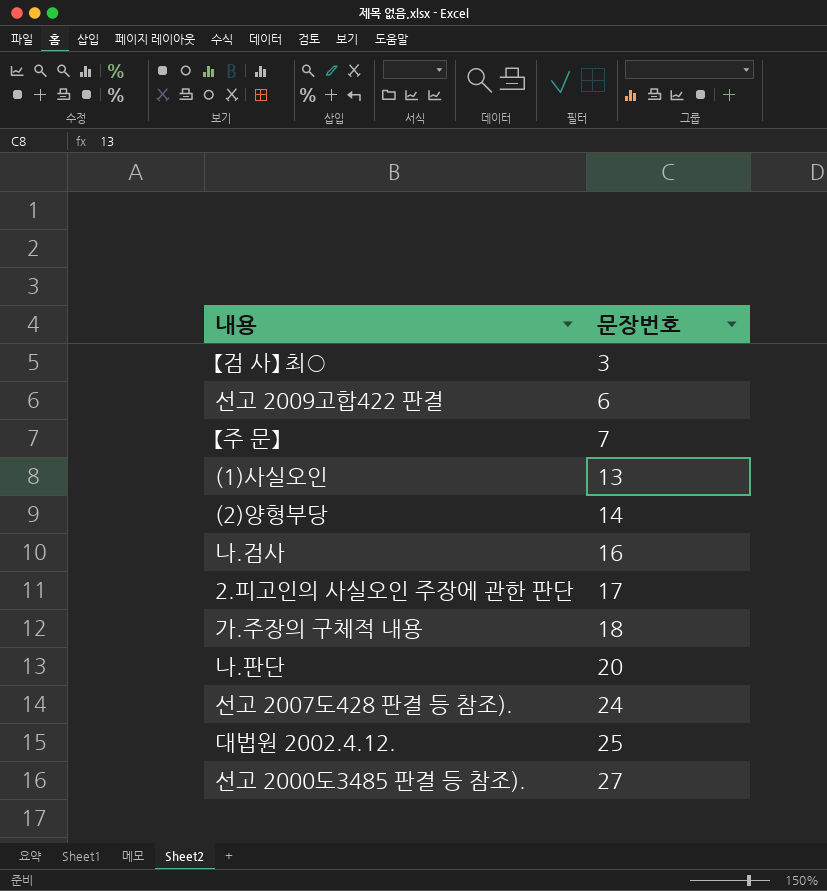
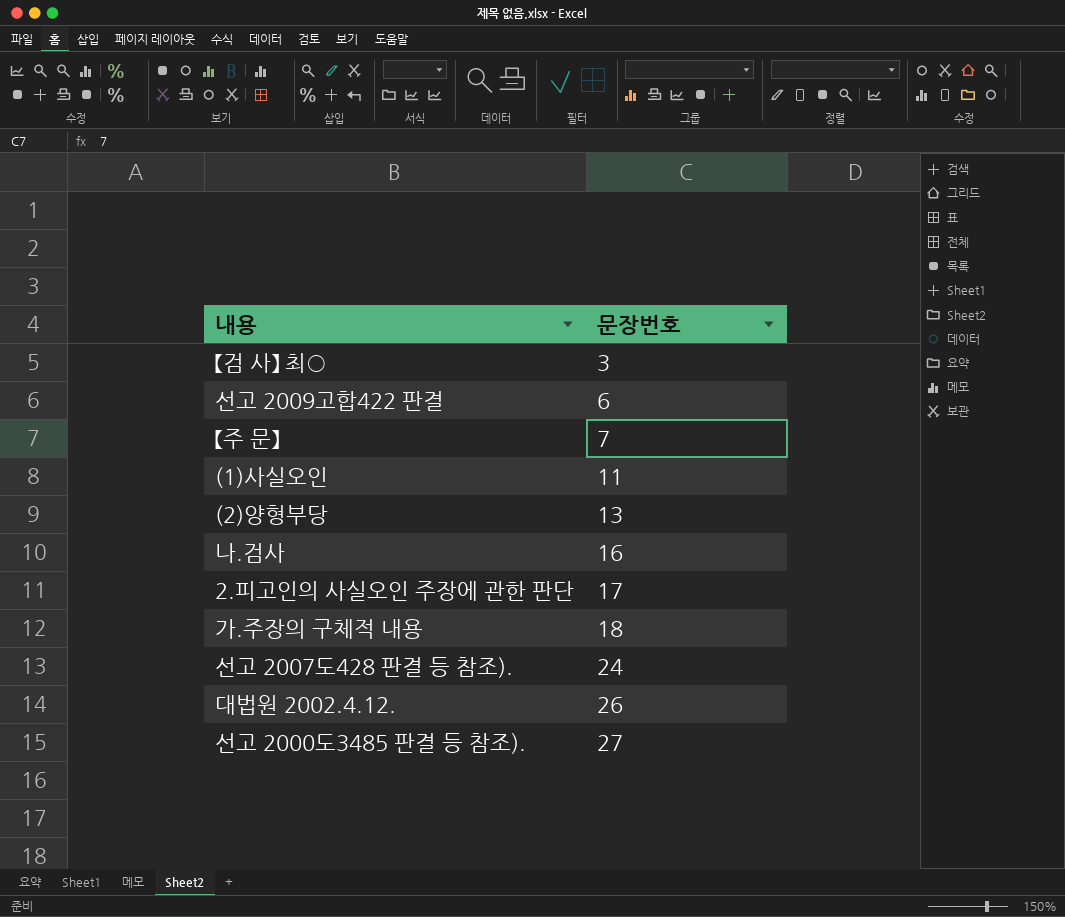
row 나.판단: 20 -> none
(1)사실오인 | 문장번호: 13 -> 11
(2)양형부당 | 문장번호: 14 -> 13
대법원 2002.4.12. | 문장번호: 25 -> 26

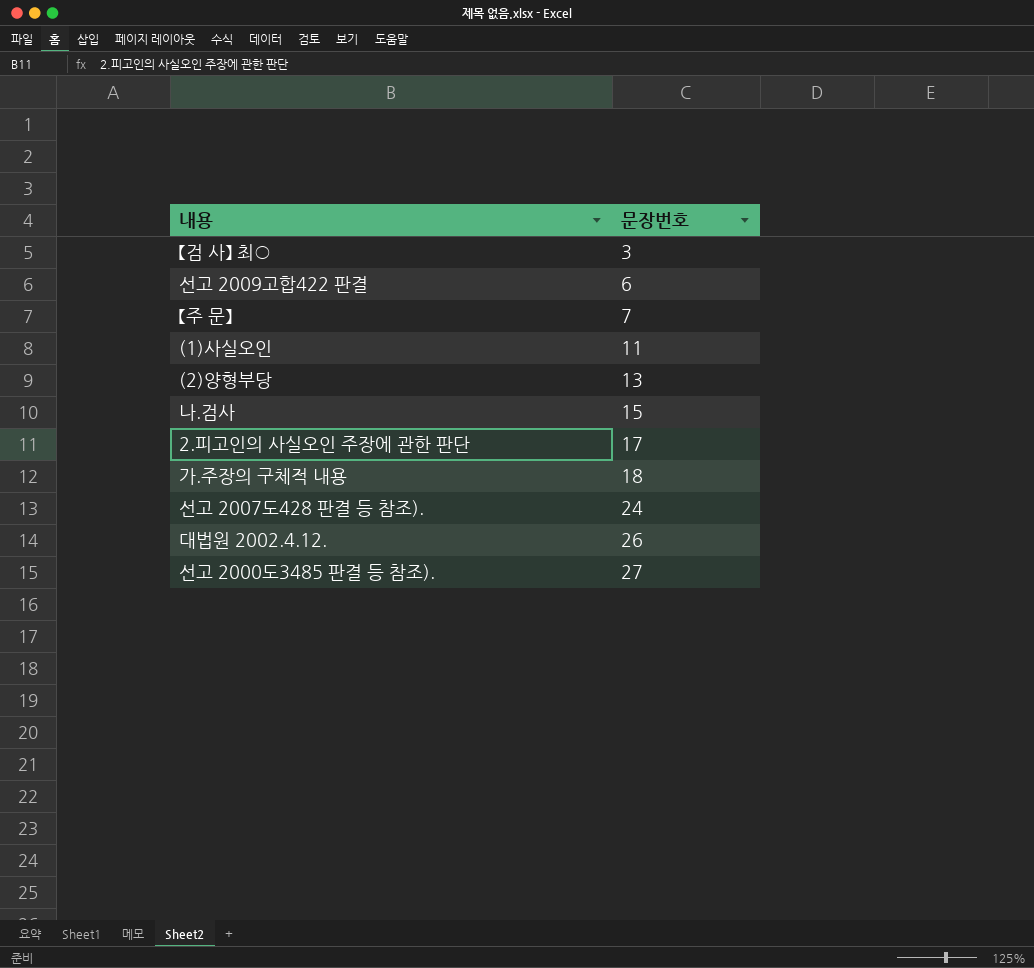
나.검사 | 문장번호: 16 -> 15

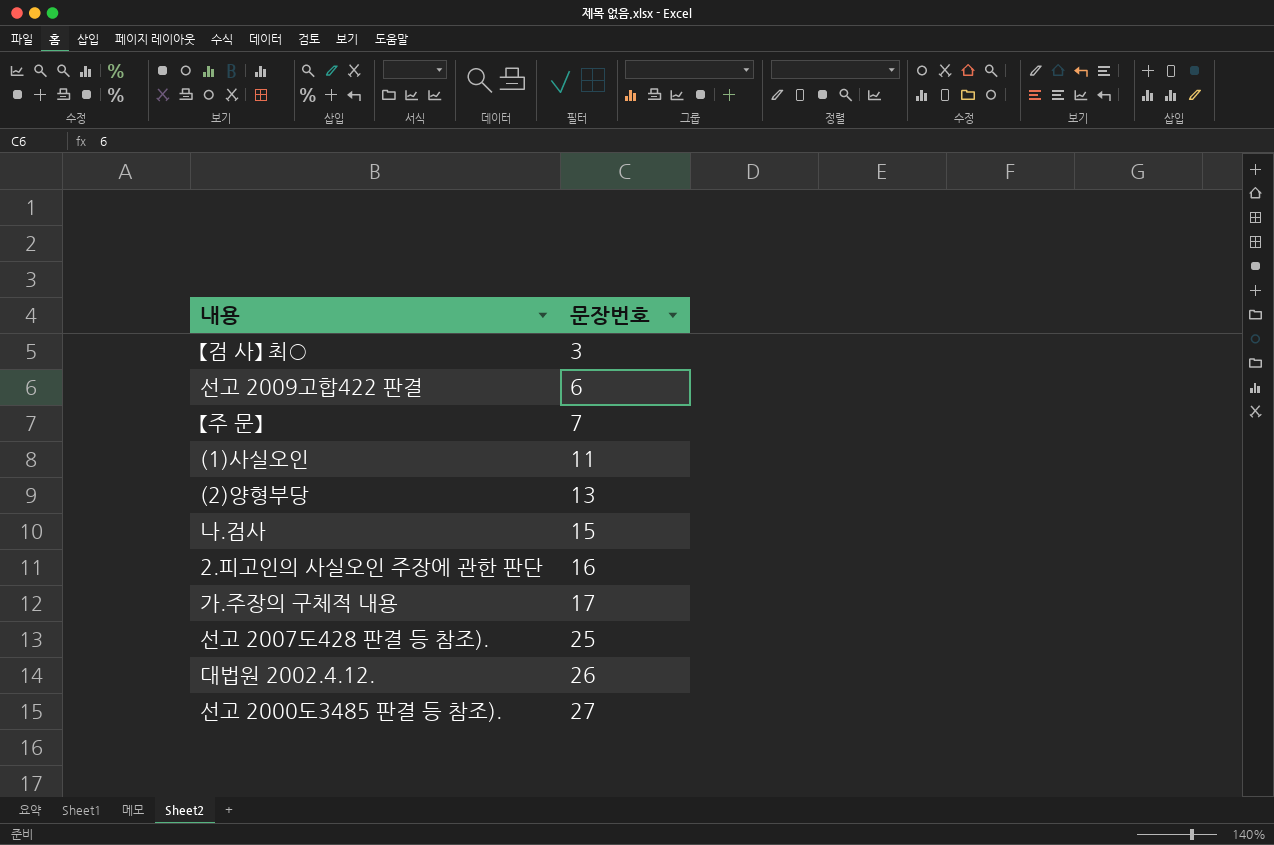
2.피고인의 사실오인 주장에 관한 판단 | 문장번호: 17 -> 16
가.주장의 구체적 내용 | 문장번호: 18 -> 17
선고 2007도428 판결 등 참조). | 문장번호: 24 -> 25

